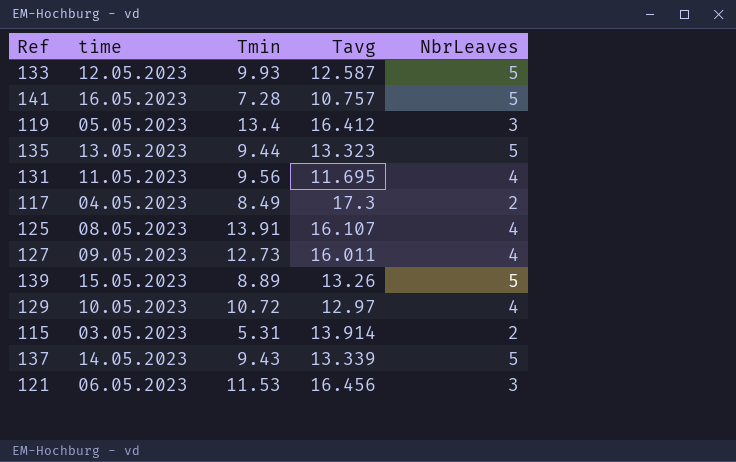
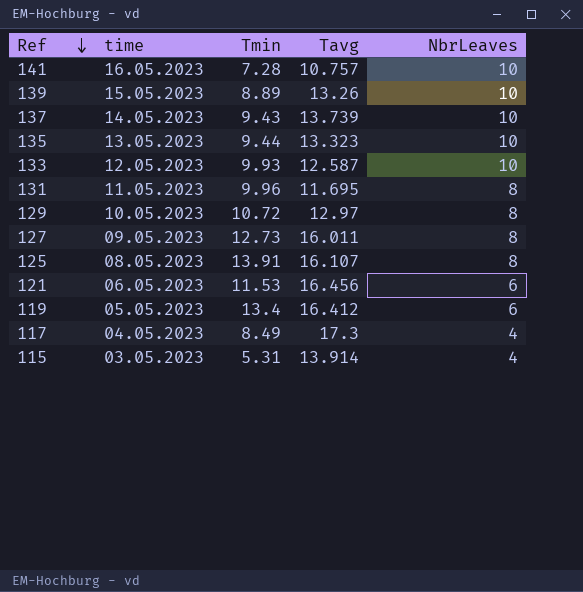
row order: none -> Ref descending
141 | NbrLeaves: 5 -> 10
139 | NbrLeaves: 5 -> 10
137 | Tavg: 13.339 -> 13.739
137 | NbrLeaves: 5 -> 10
135 | NbrLeaves: 5 -> 10
133 | NbrLeaves: 5 -> 10
131 | Tmin: 9.56 -> 9.96
131 | NbrLeaves: 4 -> 8
129 | NbrLeaves: 4 -> 8
127 | NbrLeaves: 4 -> 8
125 | NbrLeaves: 4 -> 8
121 | NbrLeaves: 3 -> 6
119 | NbrLeaves: 3 -> 6
117 | NbrLeaves: 2 -> 4
115 | NbrLeaves: 2 -> 4

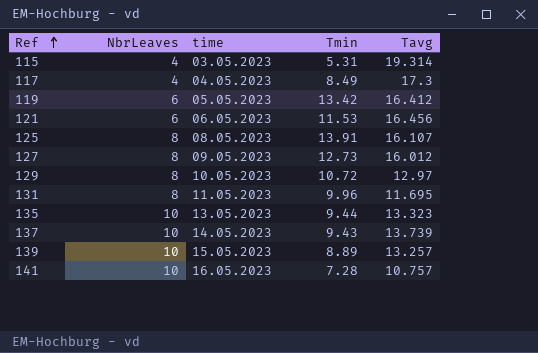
row order: Ref descending -> Ref ascending
column NbrLeaves | position: 5 -> 2
row 133: 12.05.2023 | 9.93 | 12.587 | 10 -> none
115 | Tavg: 13.914 -> 19.314
119 | Tmin: 13.4 -> 13.42
127 | Tavg: 16.011 -> 16.012
139 | Tavg: 13.26 -> 13.257

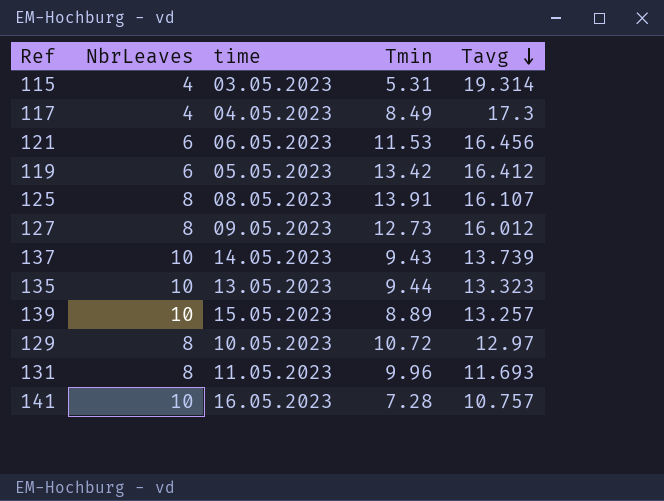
row order: Ref ascending -> Tavg descending
131 | Tavg: 11.695 -> 11.693

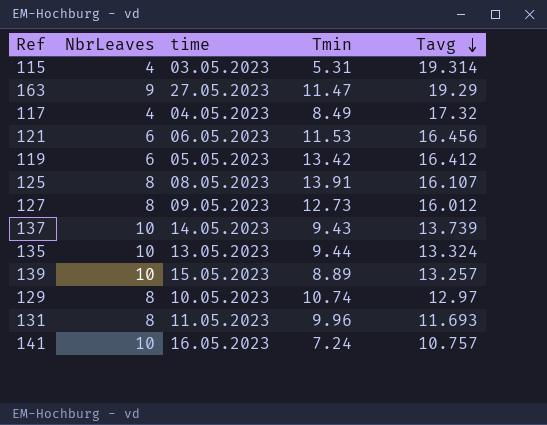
row 163: none -> 9 | 27.05.2023 | 11.47 | 19.29
117 | Tavg: 17.3 -> 17.32
135 | Tavg: 13.323 -> 13.324
129 | Tmin: 10.72 -> 10.74
141 | Tmin: 7.28 -> 7.24

